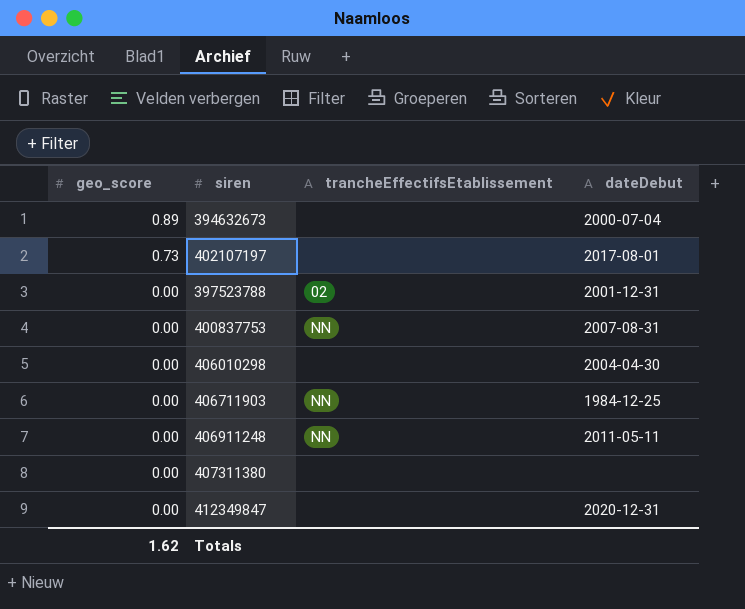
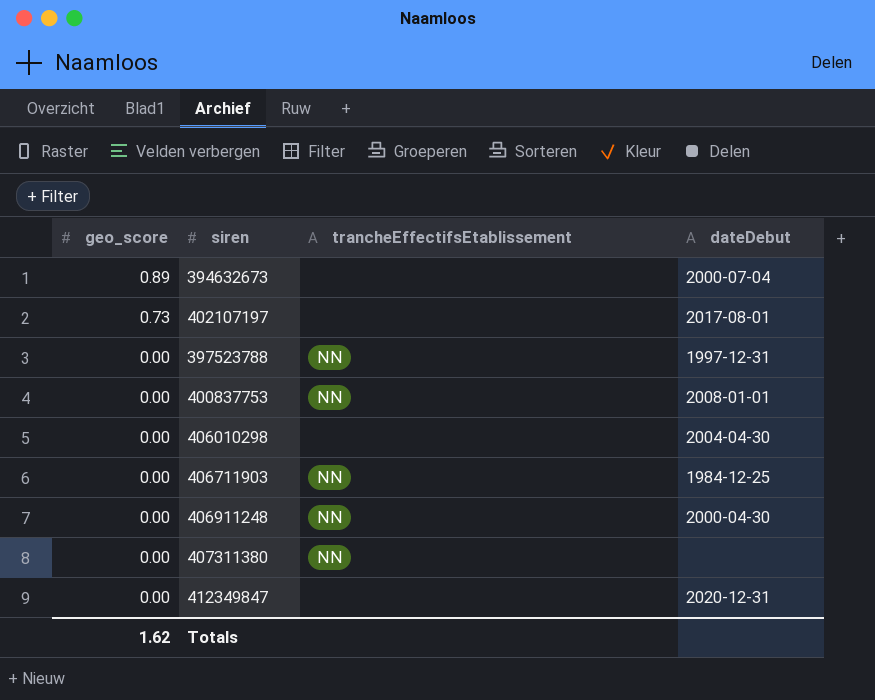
397523788 | trancheEffectifsEtablissement: 02 -> NN
397523788 | dateDebut: 2001-12-31 -> 1997-12-31
400837753 | dateDebut: 2007-08-31 -> 2008-01-01
406911248 | dateDebut: 2011-05-11 -> 2000-04-30
407311380 | trancheEffectifsEtablissement: none -> NN

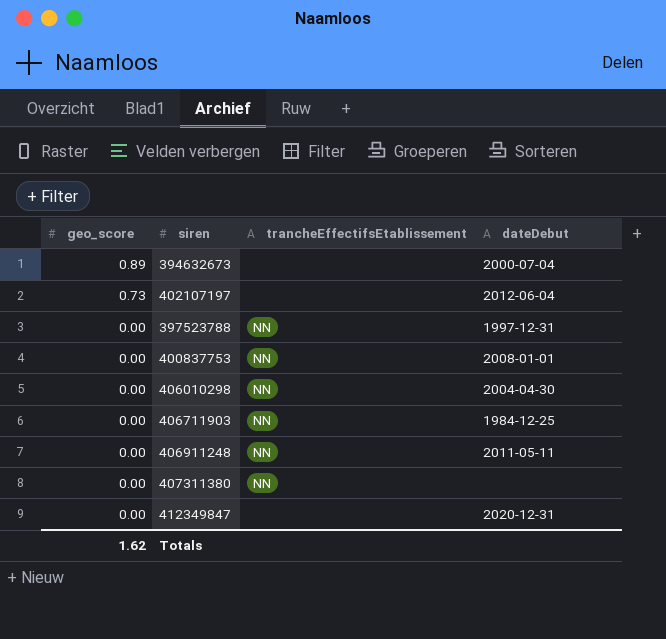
402107197 | dateDebut: 2017-08-01 -> 2012-06-04
406010298 | trancheEffectifsEtablissement: none -> NN
406911248 | dateDebut: 2000-04-30 -> 2011-05-11

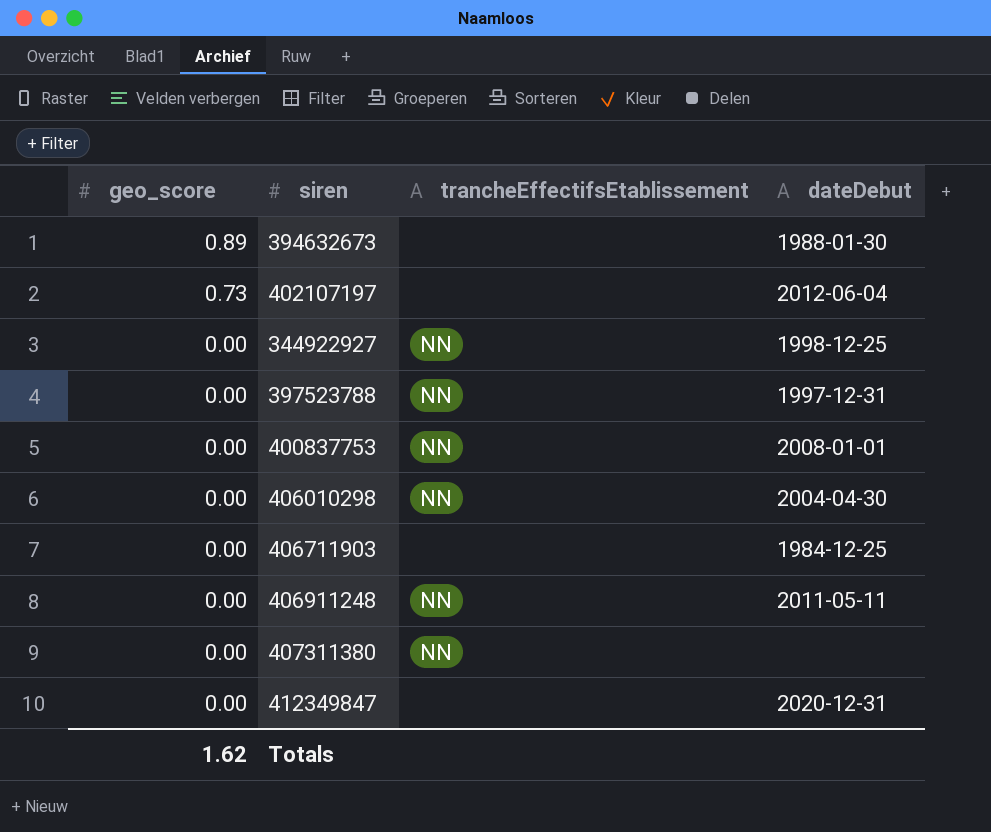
394632673 | dateDebut: 2000-07-04 -> 1988-01-30
row 344922927: none -> 0.00 | NN | 1998-12-25
406711903 | trancheEffectifsEtablissement: NN -> none

